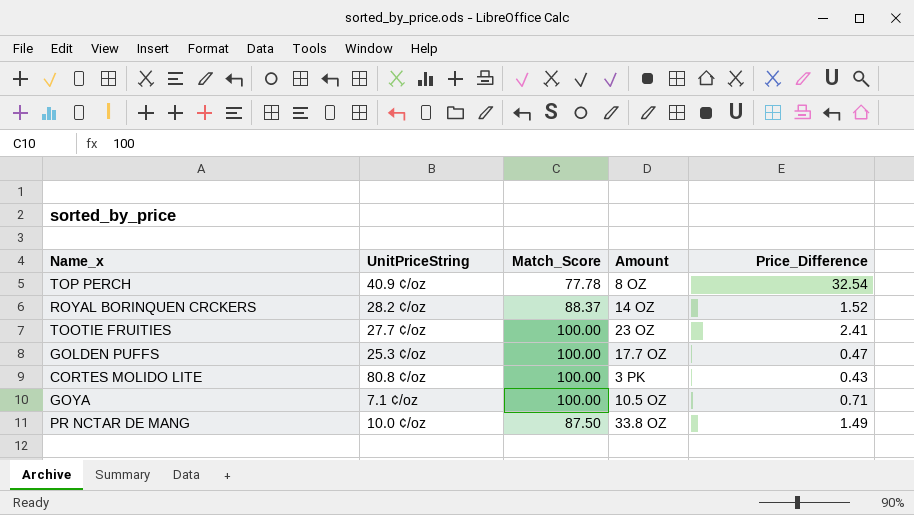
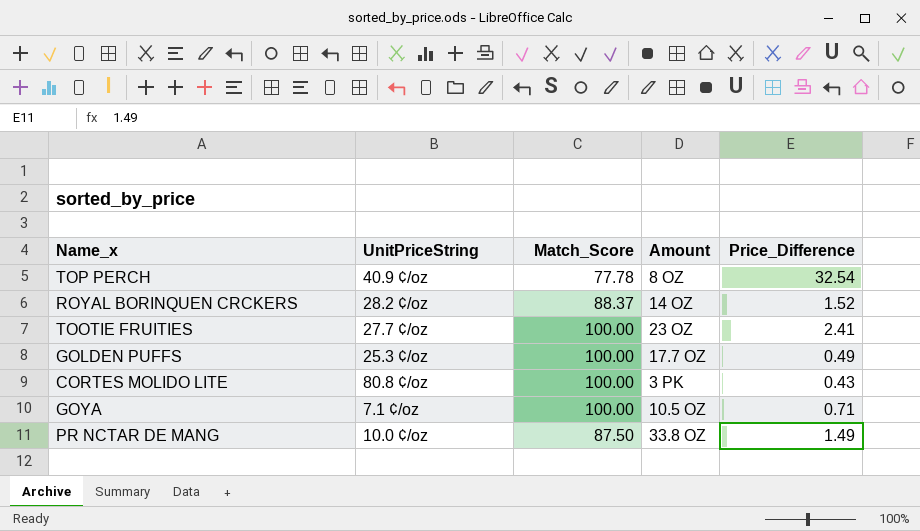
GOLDEN PUFFS | Price_Difference: 0.47 -> 0.49

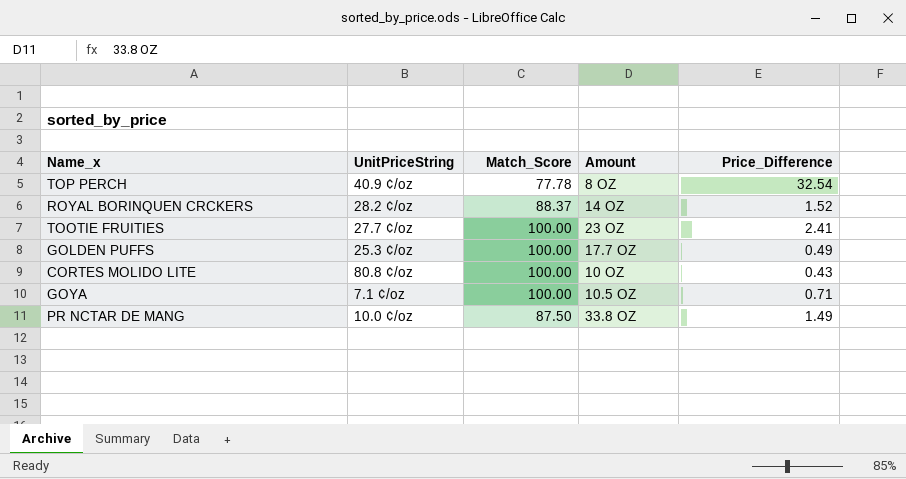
CORTES MOLIDO LITE | Amount: 3 PK -> 10 OZ

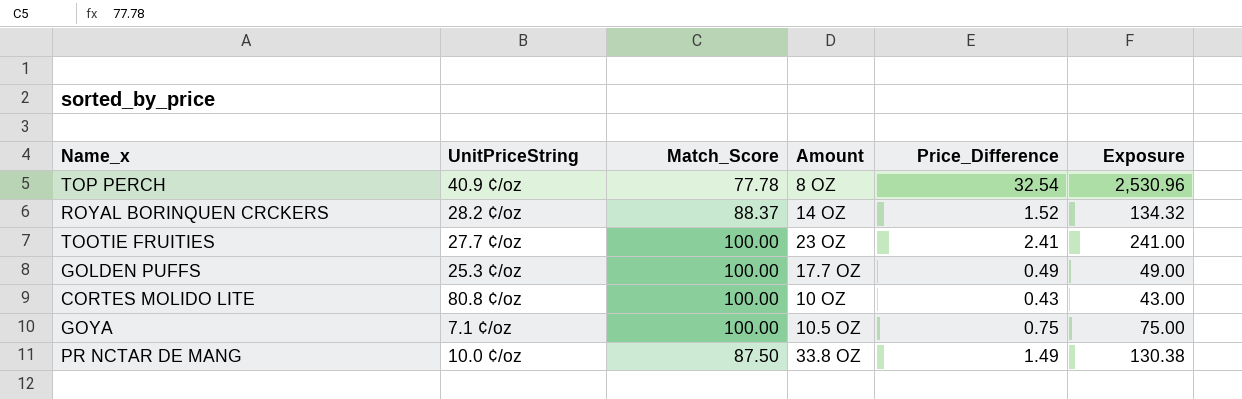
column Exposure | formula: none -> [Match_Score] * [Price_Difference]
GOYA | Price_Difference: 0.71 -> 0.75

